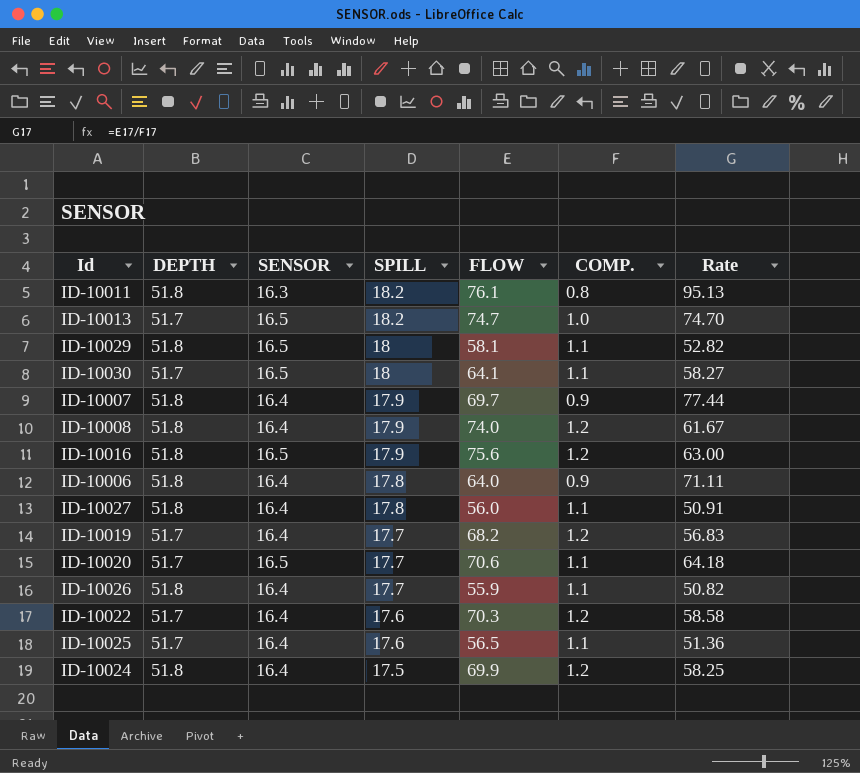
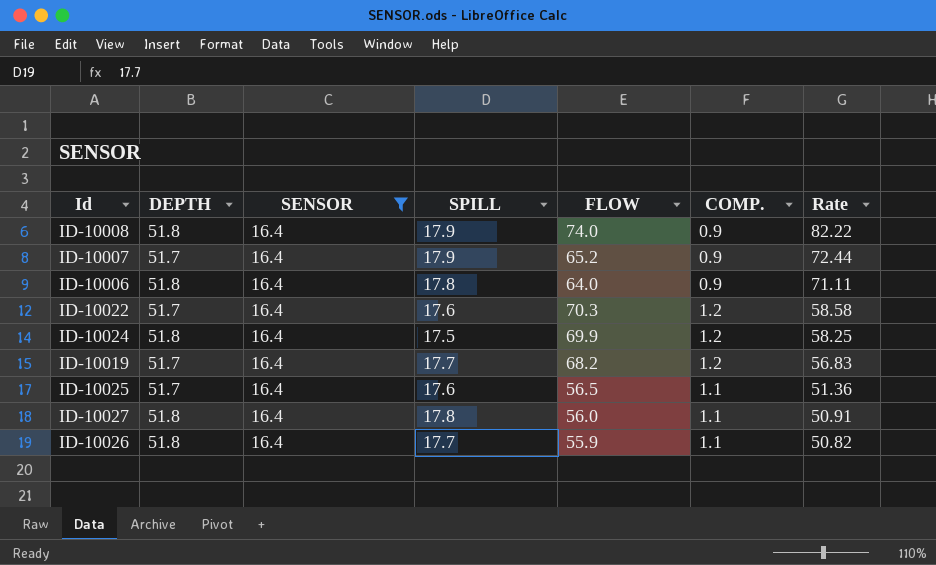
filter: none -> SENSOR = 16.4
row order: SPILL descending -> Rate descending
ID-10008 | COMP.: 1.2 -> 0.9
ID-10008 | Rate: 61.67 -> 82.22
ID-10007 | DEPTH: 51.8 -> 51.7
ID-10007 | FLOW: 69.7 -> 65.2
ID-10007 | Rate: 77.44 -> 72.44

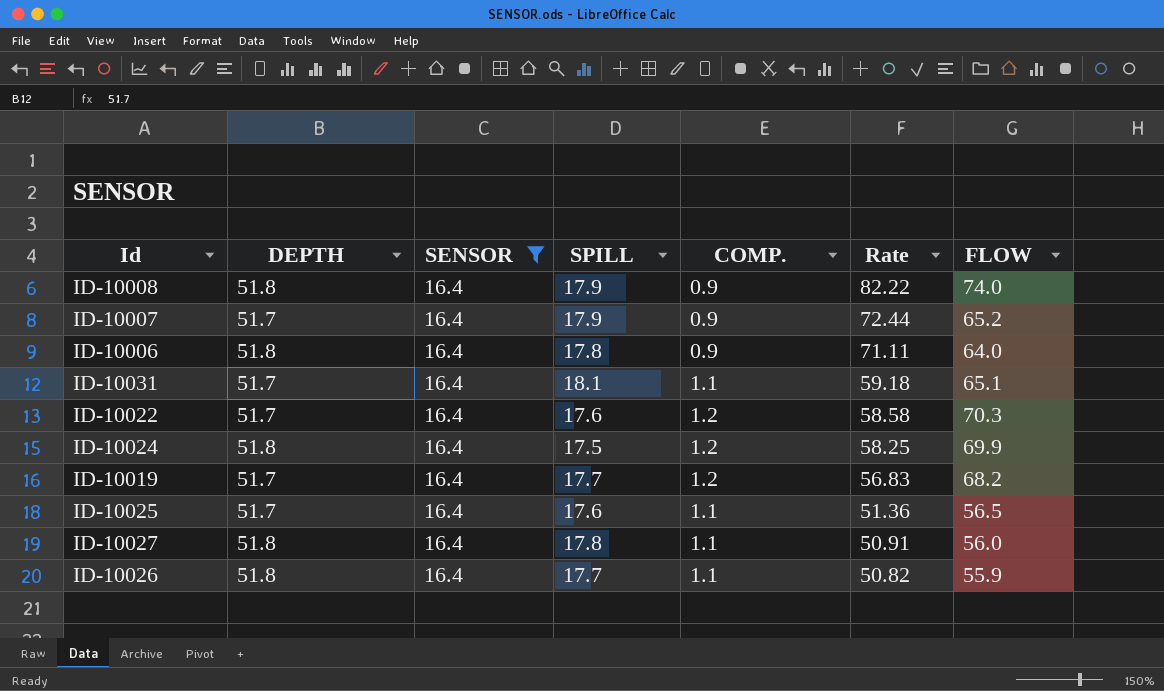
column FLOW | position: 5 -> 7
row ID-10031: none -> 51.7 | 16.4 | 18.1 | 1.1 | 59.18 | 65.1

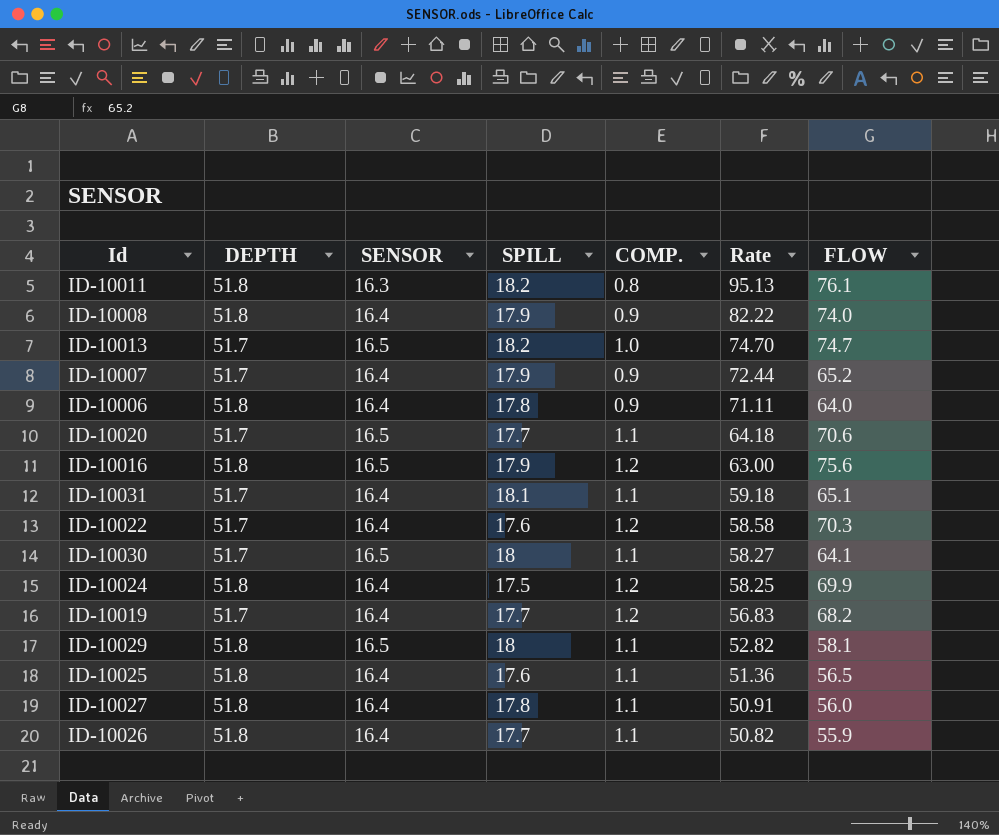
filter: SENSOR = 16.4 -> none
ID-10025 | DEPTH: 51.7 -> 51.8

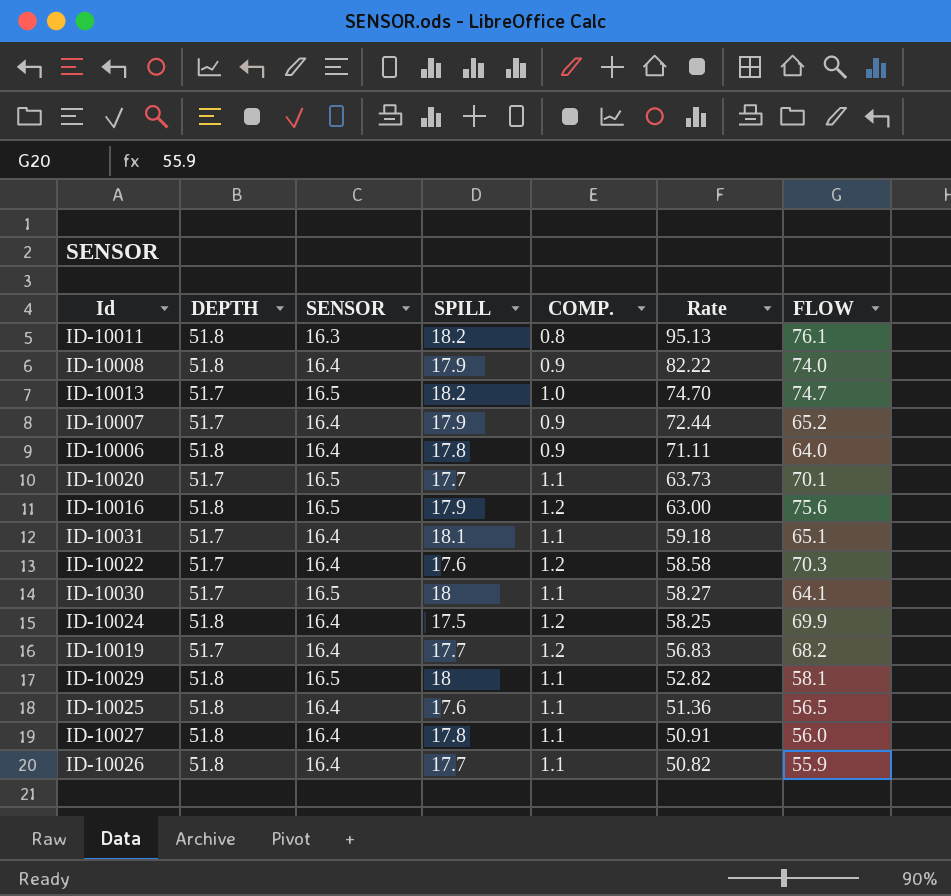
ID-10020 | Rate: 64.18 -> 63.73
ID-10020 | FLOW: 70.6 -> 70.1

